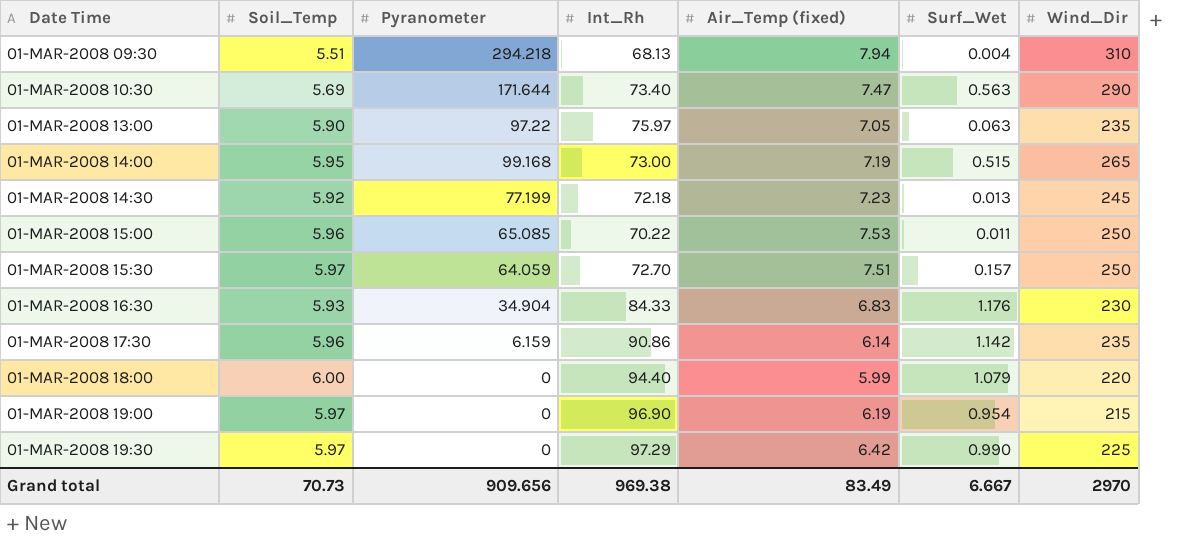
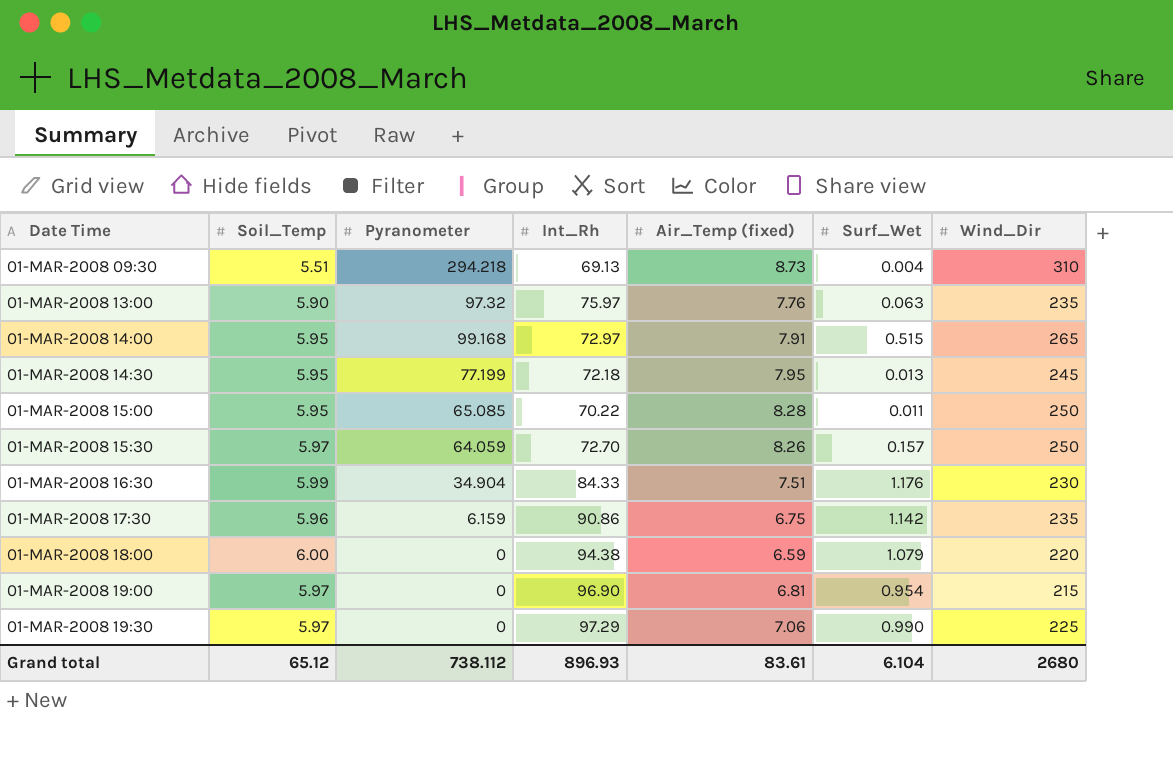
row 01-MAR-2008 10:30: 5.69 | 171.644 | 73.40 | 7.47 | 0.563 | 290 -> none
01-MAR-2008 09:30 | Int_Rh: 68.13 -> 69.13
01-MAR-2008 09:30 | Air_Temp (fixed): 7.94 -> 8.73
01-MAR-2008 13:00 | Pyranometer: 97.22 -> 97.32
01-MAR-2008 13:00 | Air_Temp (fixed): 7.05 -> 7.76
01-MAR-2008 14:00 | Int_Rh: 73.00 -> 72.97
01-MAR-2008 14:00 | Air_Temp (fixed): 7.19 -> 7.91
01-MAR-2008 14:30 | Soil_Temp: 5.92 -> 5.95
01-MAR-2008 14:30 | Air_Temp (fixed): 7.23 -> 7.95
01-MAR-2008 15:00 | Soil_Temp: 5.96 -> 5.95
01-MAR-2008 15:00 | Air_Temp (fixed): 7.53 -> 8.28
01-MAR-2008 15:30 | Air_Temp (fixed): 7.51 -> 8.26
01-MAR-2008 16:30 | Soil_Temp: 5.93 -> 5.99
01-MAR-2008 16:30 | Air_Temp (fixed): 6.83 -> 7.51
01-MAR-2008 17:30 | Air_Temp (fixed): 6.14 -> 6.75
01-MAR-2008 18:00 | Int_Rh: 94.40 -> 94.38
01-MAR-2008 18:00 | Air_Temp (fixed): 5.99 -> 6.59
01-MAR-2008 19:00 | Air_Temp (fixed): 6.19 -> 6.81
01-MAR-2008 19:30 | Air_Temp (fixed): 6.42 -> 7.06
Grand total | Soil_Temp: 70.73 -> 65.12
Grand total | Pyranometer: 909.656 -> 738.112
Grand total | Int_Rh: 969.38 -> 896.93
Grand total | Air_Temp (fixed): 83.49 -> 83.61
Grand total | Surf_Wet: 6.667 -> 6.104
Grand total | Wind_Dir: 2970 -> 2680

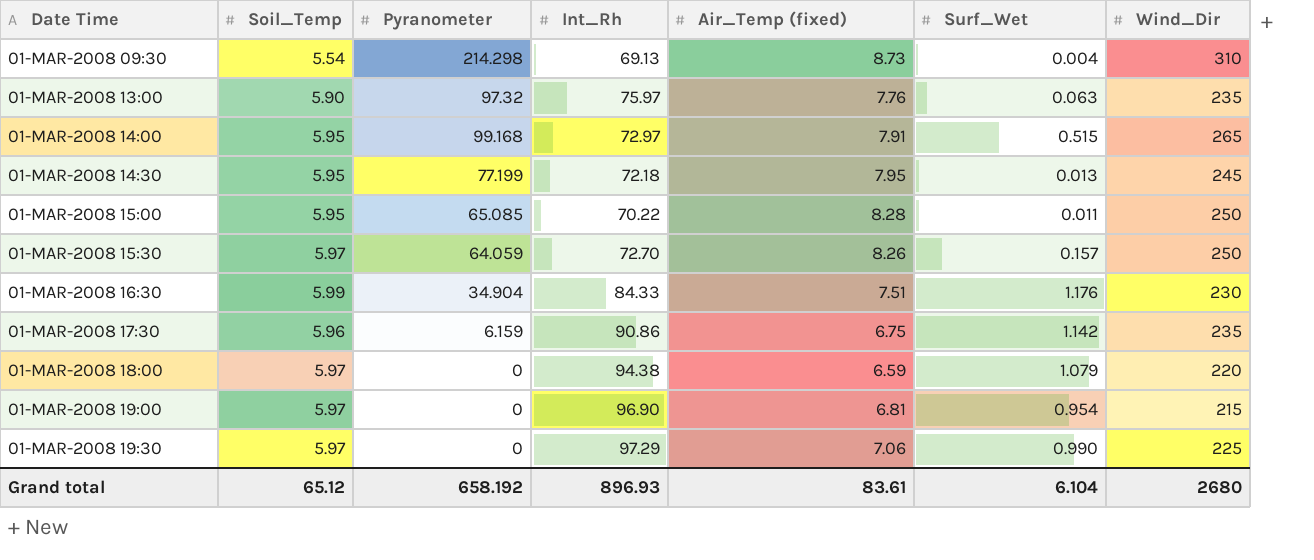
01-MAR-2008 09:30 | Soil_Temp: 5.51 -> 5.54
01-MAR-2008 09:30 | Pyranometer: 294.218 -> 214.298
01-MAR-2008 18:00 | Soil_Temp: 6.00 -> 5.97
Grand total | Pyranometer: 738.112 -> 658.192

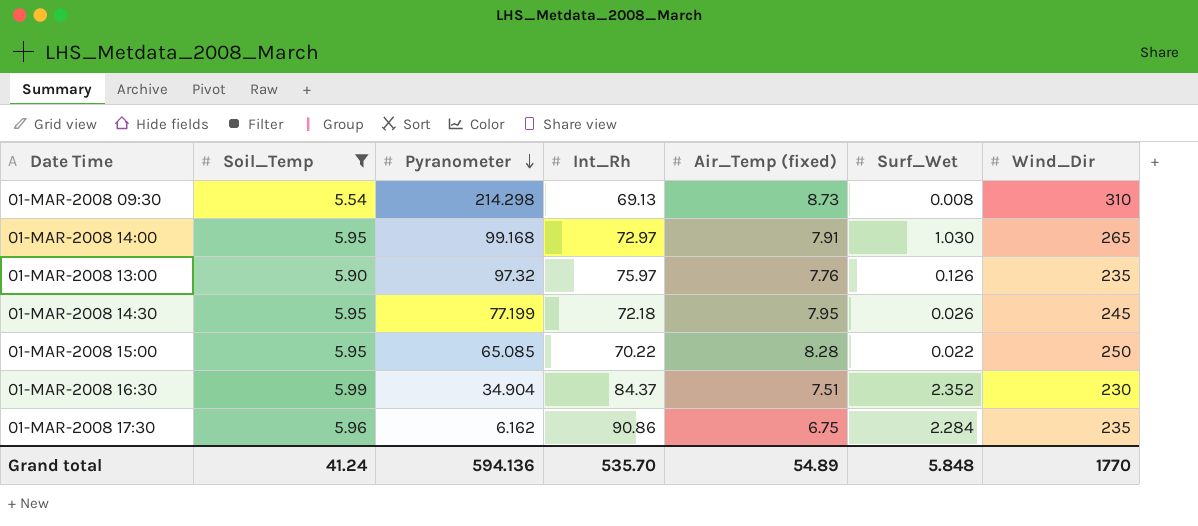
filter: none -> Soil_Temp != 5.97
row order: none -> Pyranometer descending
01-MAR-2008 09:30 | Surf_Wet: 0.004 -> 0.008
01-MAR-2008 14:00 | Surf_Wet: 0.515 -> 1.030
01-MAR-2008 13:00 | Surf_Wet: 0.063 -> 0.126
01-MAR-2008 14:30 | Surf_Wet: 0.013 -> 0.026
01-MAR-2008 15:00 | Surf_Wet: 0.011 -> 0.022
01-MAR-2008 16:30 | Int_Rh: 84.33 -> 84.37
01-MAR-2008 16:30 | Surf_Wet: 1.176 -> 2.352
01-MAR-2008 17:30 | Pyranometer: 6.159 -> 6.162
01-MAR-2008 17:30 | Surf_Wet: 1.142 -> 2.284
Grand total | Soil_Temp: 65.12 -> 41.24
Grand total | Pyranometer: 658.192 -> 594.136
Grand total | Int_Rh: 896.93 -> 535.70
Grand total | Air_Temp (fixed): 83.61 -> 54.89
Grand total | Surf_Wet: 6.104 -> 5.848
Grand total | Wind_Dir: 2680 -> 1770

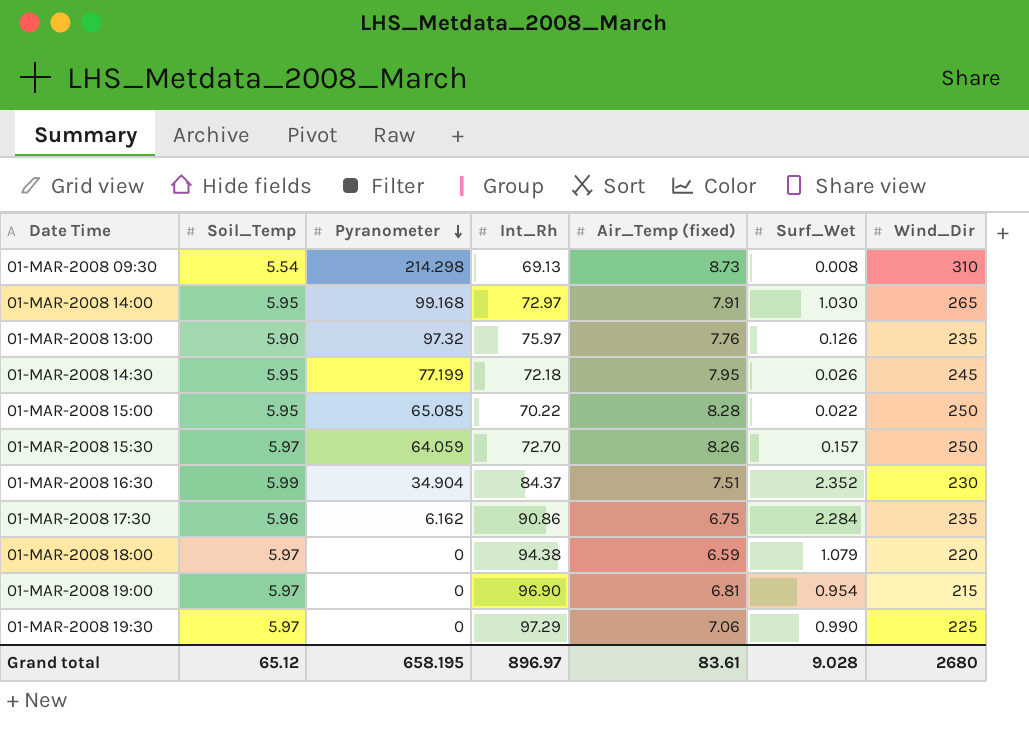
filter: Soil_Temp != 5.97 -> none
Grand total | Soil_Temp: 41.24 -> 65.12
Grand total | Pyranometer: 594.136 -> 658.195
Grand total | Int_Rh: 535.70 -> 896.97
Grand total | Air_Temp (fixed): 54.89 -> 83.61
Grand total | Surf_Wet: 5.848 -> 9.028
Grand total | Wind_Dir: 1770 -> 2680

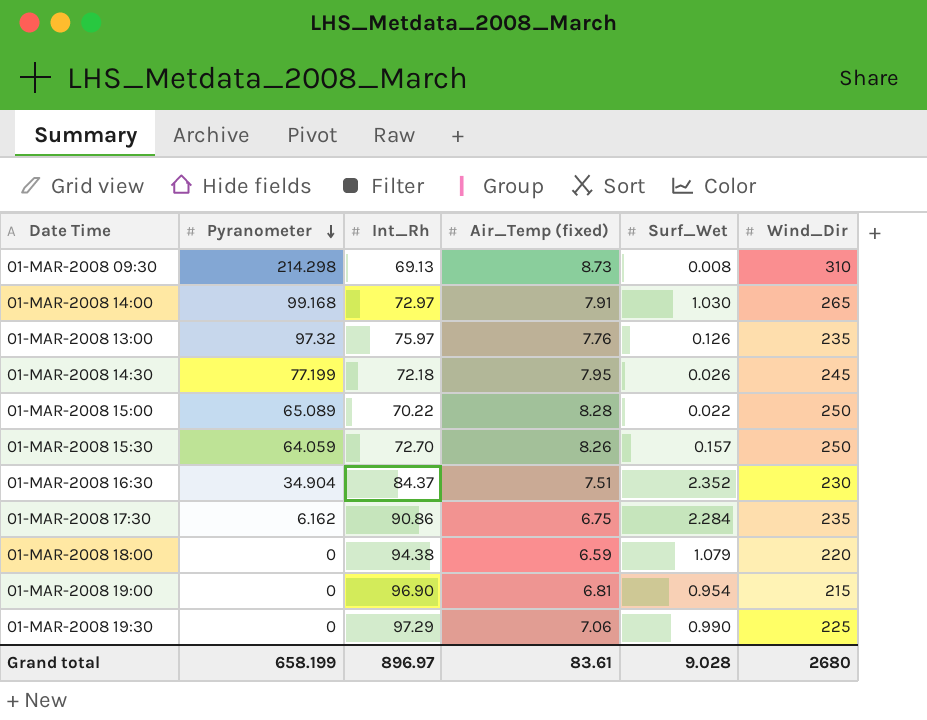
column Soil_Temp | position: 2 -> none
01-MAR-2008 15:00 | Pyranometer: 65.085 -> 65.089
Grand total | Pyranometer: 658.195 -> 658.199

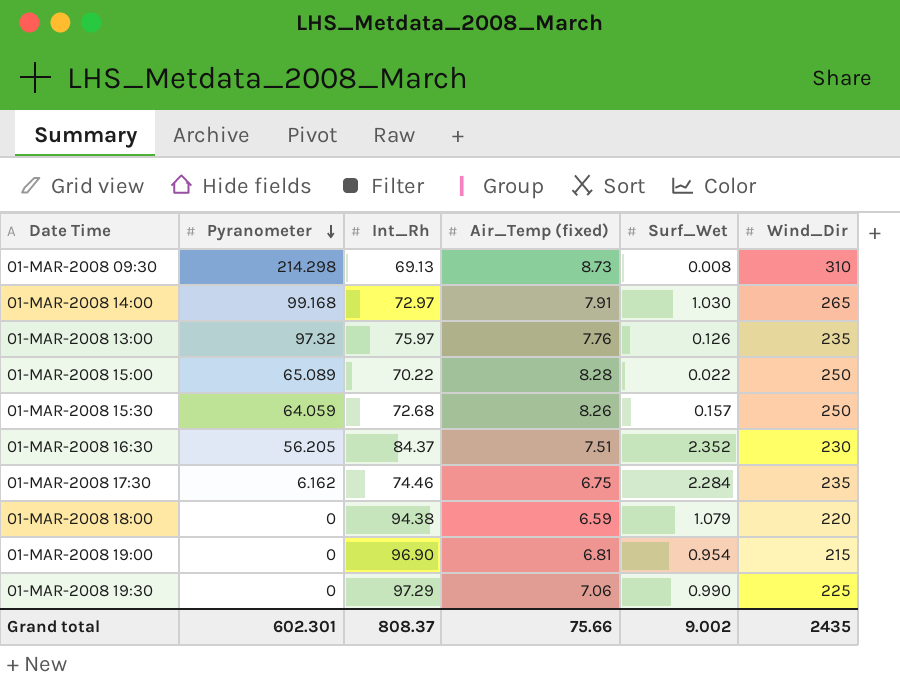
row 01-MAR-2008 14:30: 77.199 | 72.18 | 7.95 | 0.026 | 245 -> none
01-MAR-2008 15:30 | Int_Rh: 72.70 -> 72.68
01-MAR-2008 16:30 | Pyranometer: 34.904 -> 56.205
01-MAR-2008 17:30 | Int_Rh: 90.86 -> 74.46
Grand total | Pyranometer: 658.199 -> 602.301
Grand total | Int_Rh: 896.97 -> 808.37
Grand total | Air_Temp (fixed): 83.61 -> 75.66
Grand total | Surf_Wet: 9.028 -> 9.002
Grand total | Wind_Dir: 2680 -> 2435

